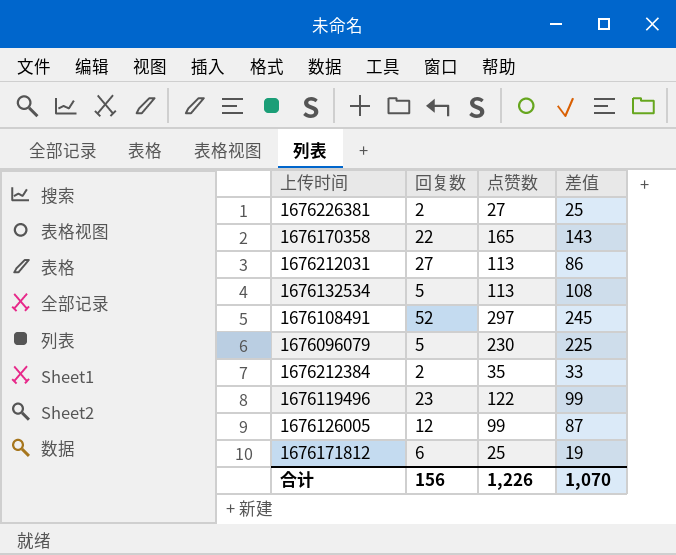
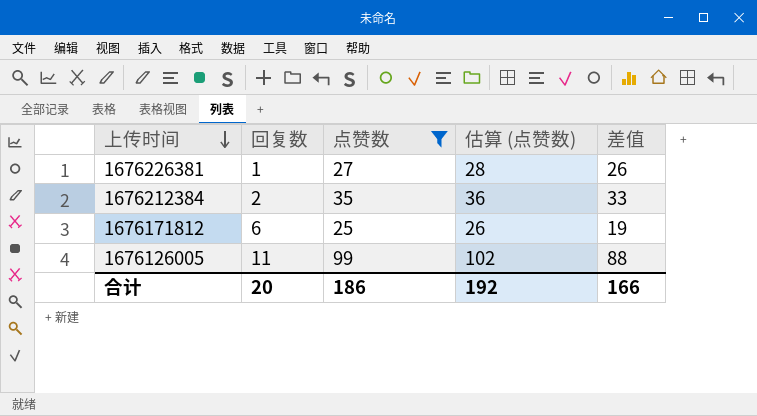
filter: none -> 点赞数 <= 99
row order: none -> 上传时间 descending
column 估算 (点赞数) | formula: none -> [点赞数] * 1.03
1676226381 | 回复数: 2 -> 1
1676226381 | 差值: 25 -> 26
1676126005 | 回复数: 12 -> 11
1676126005 | 差值: 87 -> 88
合计 | 回复数: 156 -> 20
合计 | 点赞数: 1,226 -> 186
合计 | 差值: 1,070 -> 166

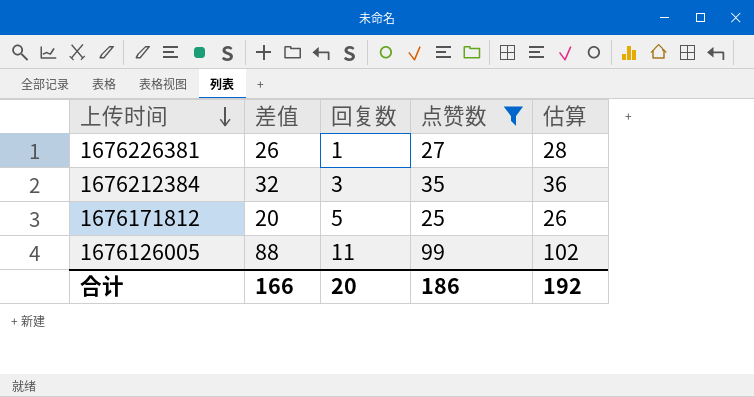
column 差值 | position: 5 -> 2
column name: 估算 (点赞数) -> 估算
1676212384 | 差值: 33 -> 32
1676212384 | 回复数: 2 -> 3
1676171812 | 差值: 19 -> 20
1676171812 | 回复数: 6 -> 5

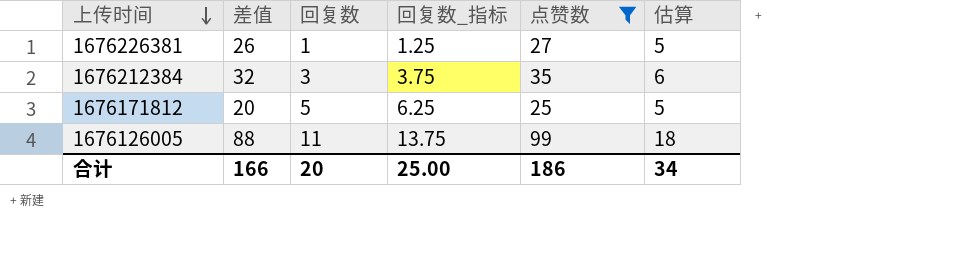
column 回复数_指标 | formula: none -> [回复数] * 1.25
column 估算 | formula: [点赞数] * 1.03 -> [点赞数] * 0.18
合计 | 估算: 192 -> 34

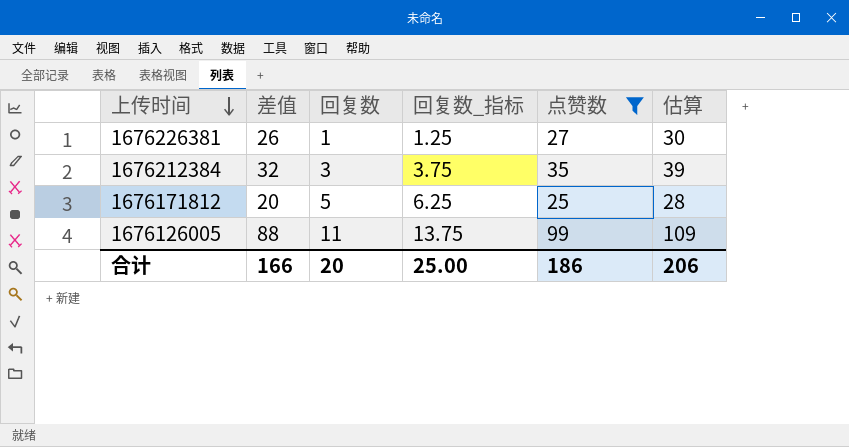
column 估算 | formula: [点赞数] * 0.18 -> [点赞数] * 1.1
合计 | 估算: 34 -> 206

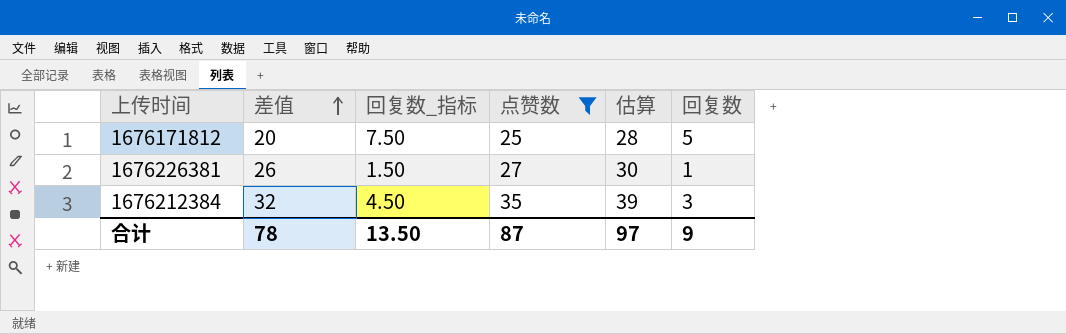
row order: 上传时间 descending -> 差值 ascending
column 回复数_指标 | formula: [回复数] * 1.25 -> [回复数] * 1.5
column 回复数 | position: 3 -> 6
row 1676126005: 88 | 11 | 13.75 | 99 | 109 -> none
合计 | 差值: 166 -> 78
合计 | 回复数_指标: 25.00 -> 13.50
合计 | 点赞数: 186 -> 87
合计 | 估算: 206 -> 97
合计 | 回复数: 20 -> 9

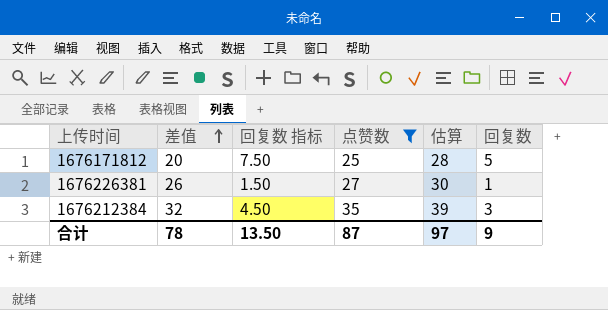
column name: 回复数_指标 -> 回复数 指标

